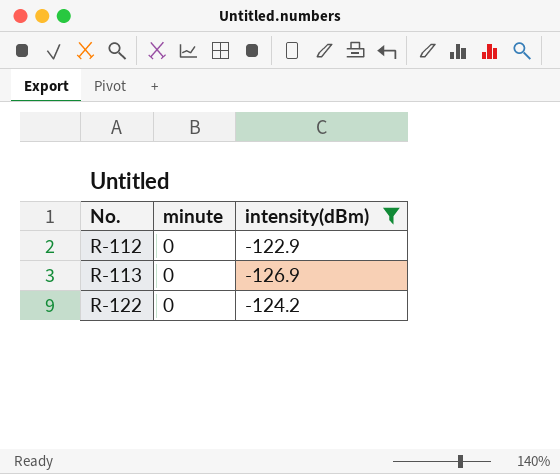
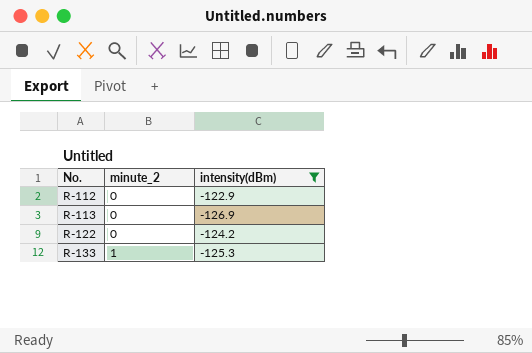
column name: minute -> minute_2
row R-133: none -> 1 | -125.3

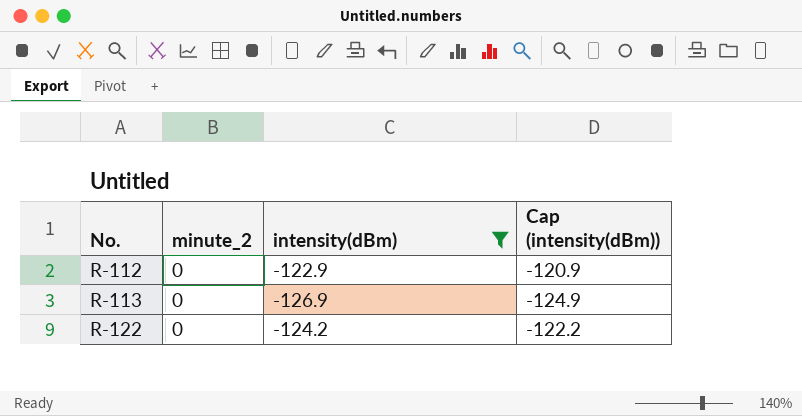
column Cap (intensity(dBm)) | formula: none -> [intensity(dBm)] + 2
row R-133: 1 | -125.3 -> none

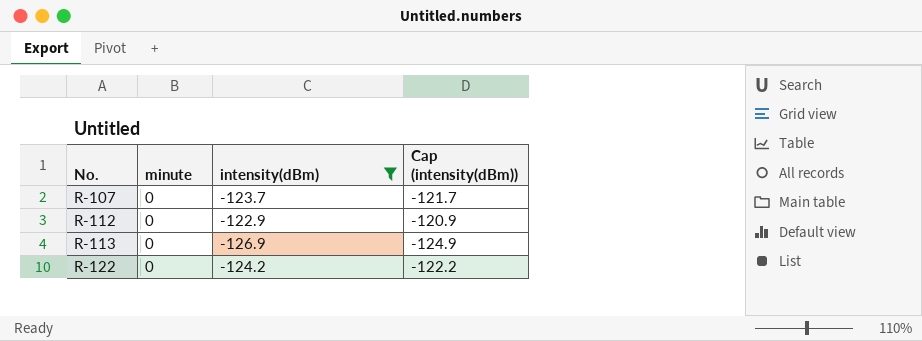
column name: minute_2 -> minute
row R-107: none -> 0 | -123.7 | -121.7

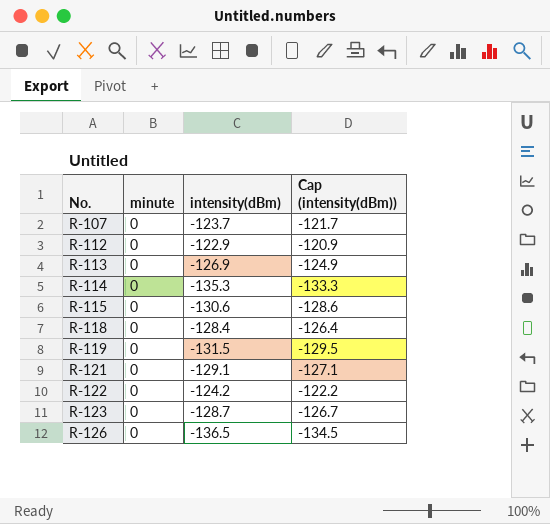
filter: intensity(dBm) >= -126.9 -> none

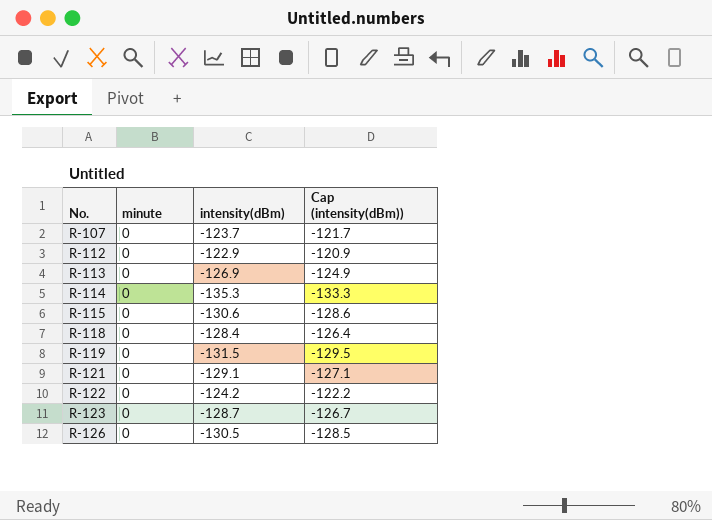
R-126 | intensity(dBm): -136.5 -> -130.5
R-126 | Cap (intensity(dBm)): -134.5 -> -128.5

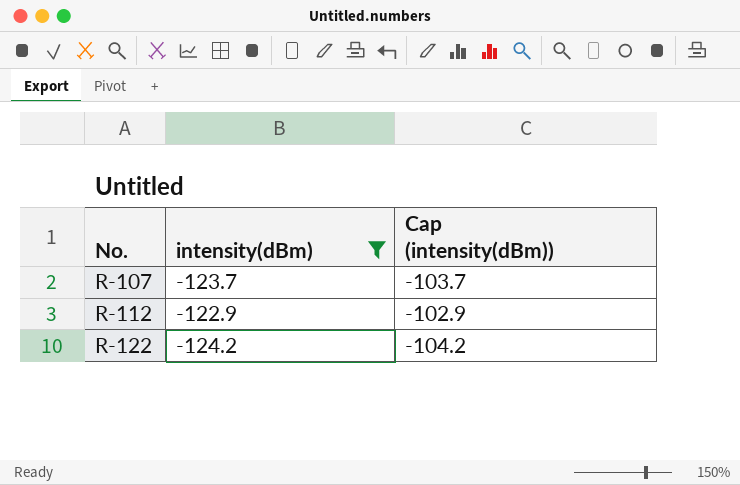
filter: none -> intensity(dBm) >= -124.2
column minute | position: 2 -> none
column Cap (intensity(dBm)) | formula: [intensity(dBm)] + 2 -> [intensity(dBm)] + 20

